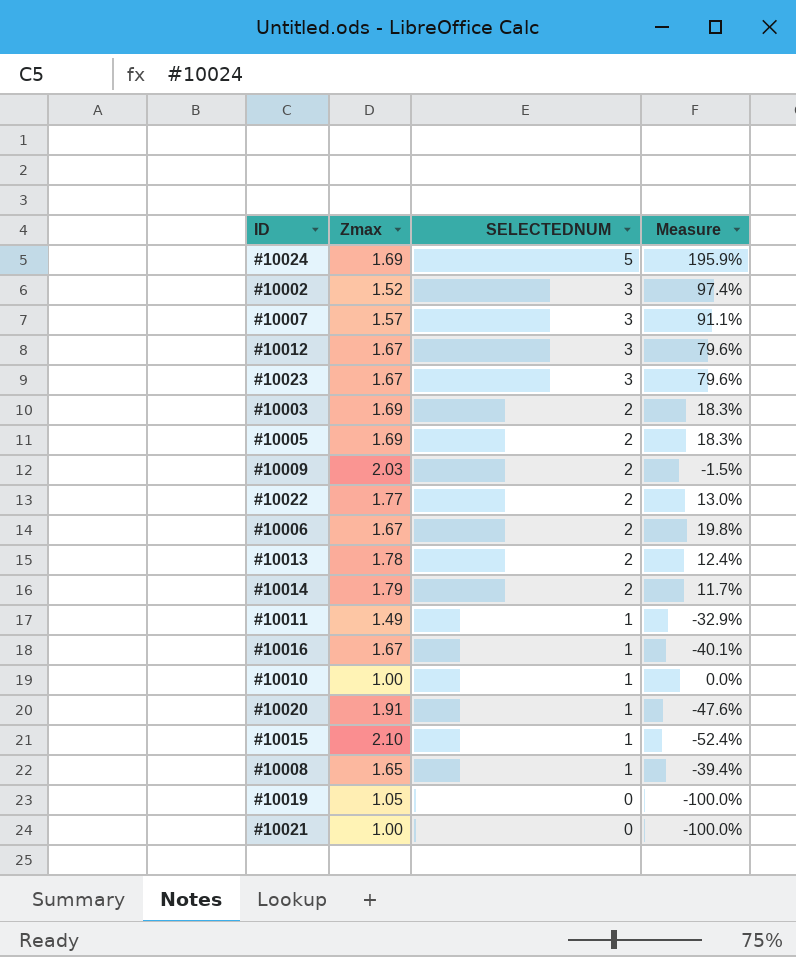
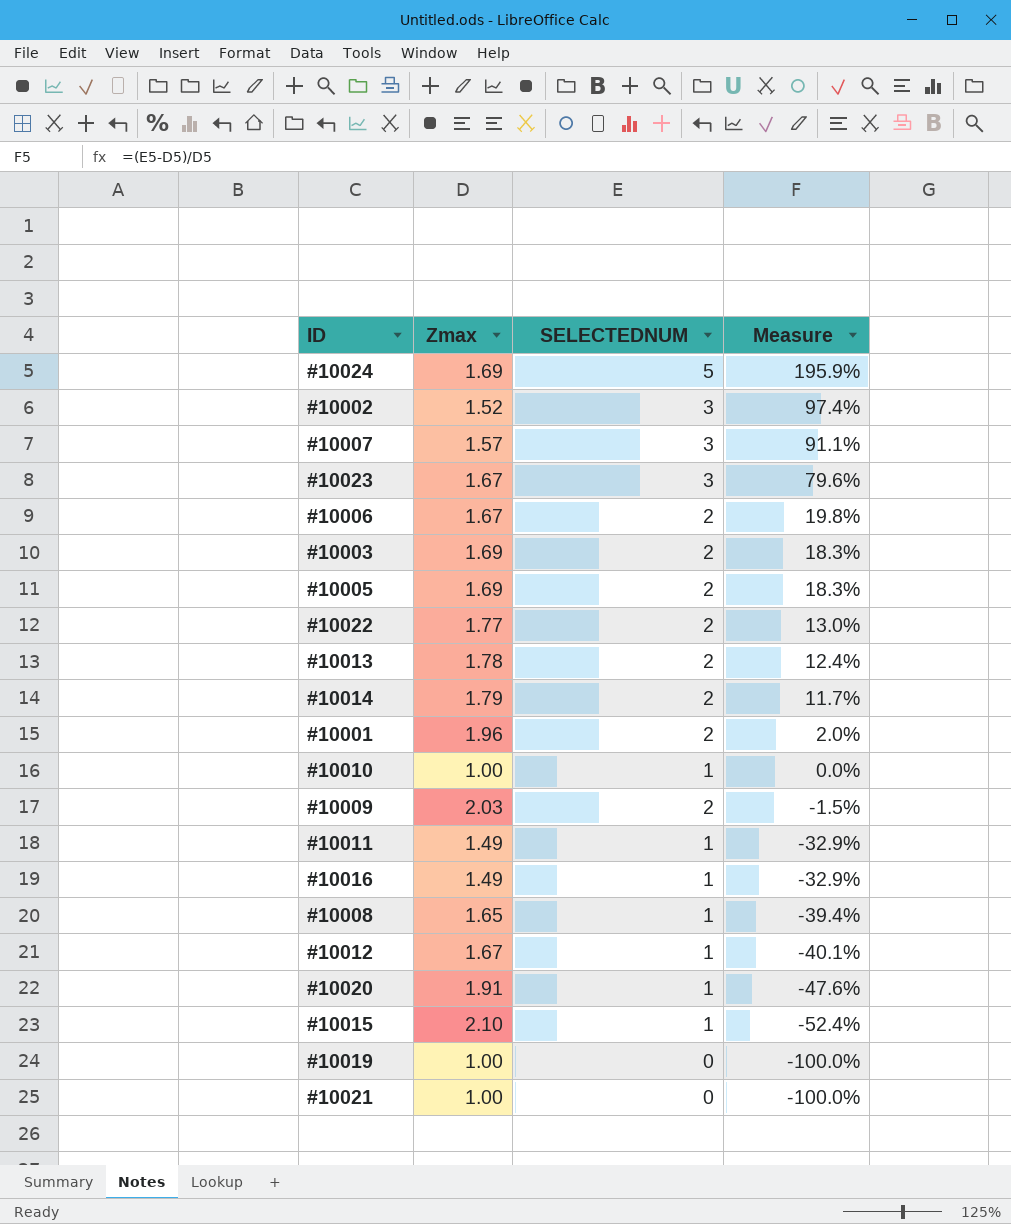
row order: SELECTEDNUM descending -> Measure descending
row #10001: none -> 1.96 | 2 | 2.0%
#10016 | Zmax: 1.67 -> 1.49
#10016 | Measure: -40.1% -> -32.9%
#10012 | SELECTEDNUM: 3 -> 1
#10012 | Measure: 79.6% -> -40.1%
#10019 | Zmax: 1.05 -> 1.00

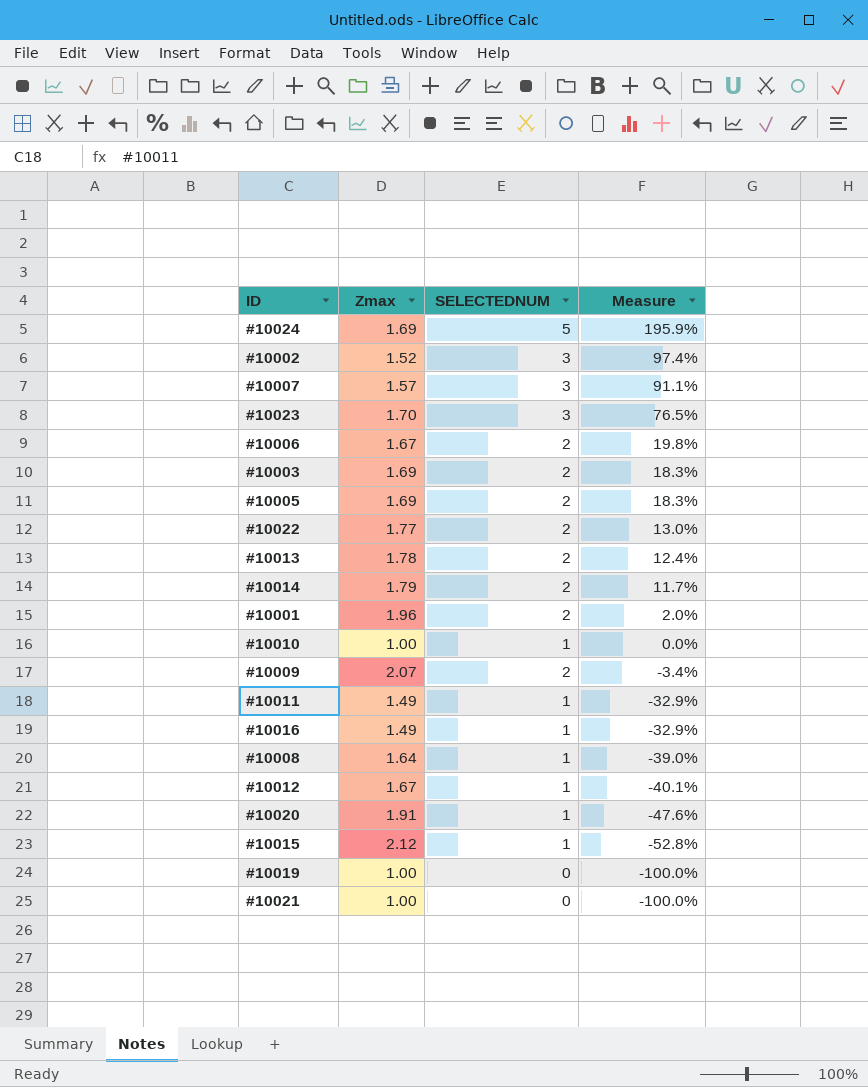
#10023 | Zmax: 1.67 -> 1.70
#10023 | Measure: 79.6% -> 76.5%
#10009 | Zmax: 2.03 -> 2.07
#10009 | Measure: -1.5% -> -3.4%
#10008 | Zmax: 1.65 -> 1.64
#10008 | Measure: -39.4% -> -39.0%
#10015 | Zmax: 2.10 -> 2.12
#10015 | Measure: -52.4% -> -52.8%

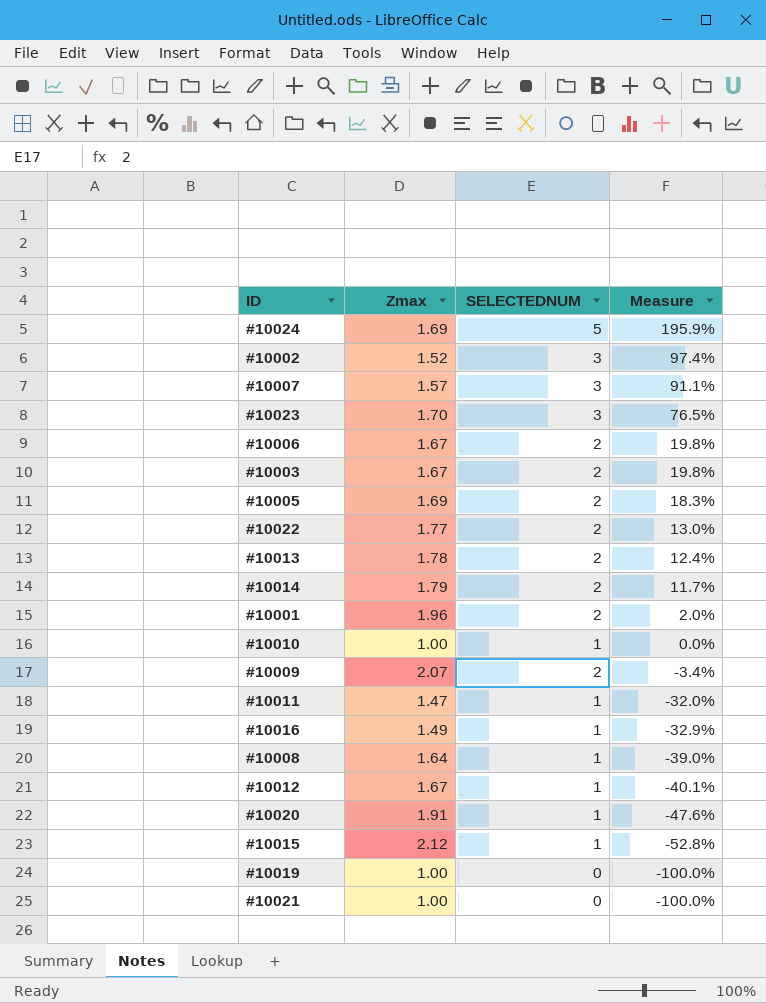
#10003 | Zmax: 1.69 -> 1.67
#10003 | Measure: 18.3% -> 19.8%
#10011 | Zmax: 1.49 -> 1.47
#10011 | Measure: -32.9% -> -32.0%

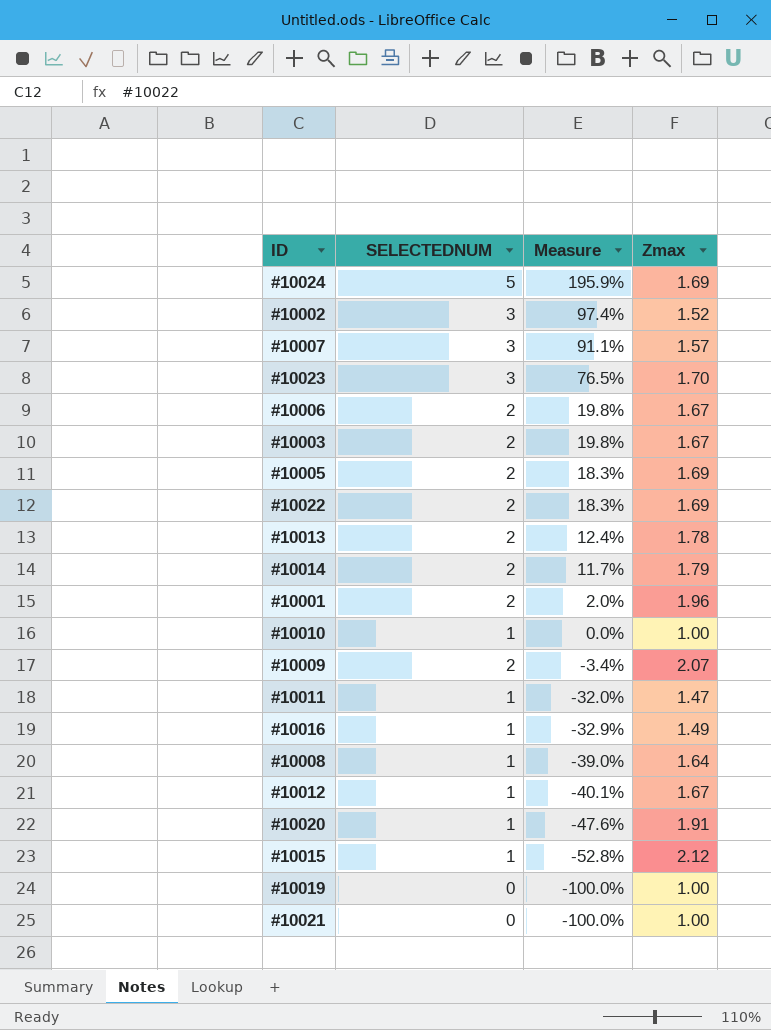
column Zmax | position: 2 -> 4
#10022 | Measure: 13.0% -> 18.3%
#10022 | Zmax: 1.77 -> 1.69

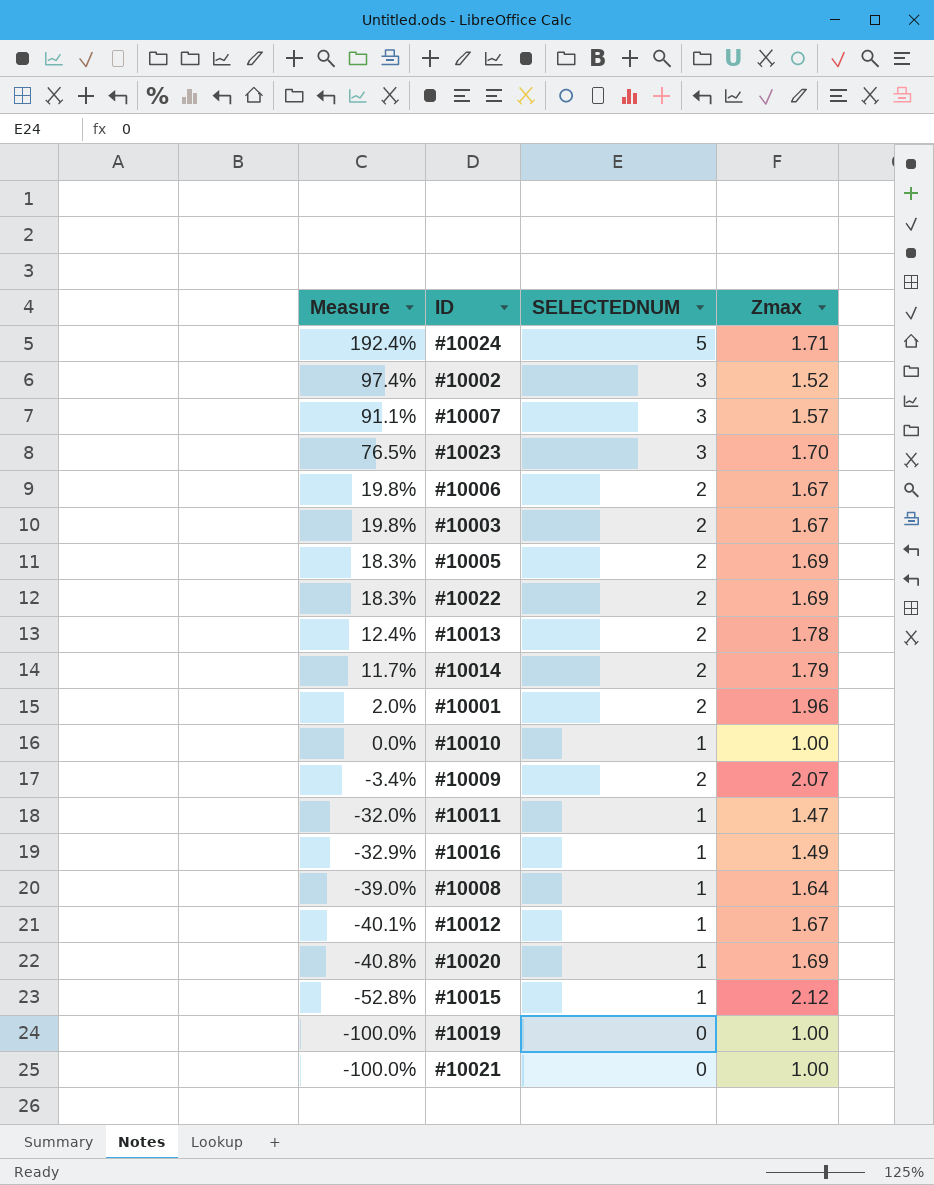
column Measure | position: 3 -> 1
#10024 | Measure: 195.9% -> 192.4%
#10024 | Zmax: 1.69 -> 1.71
#10020 | Measure: -47.6% -> -40.8%
#10020 | Zmax: 1.91 -> 1.69

